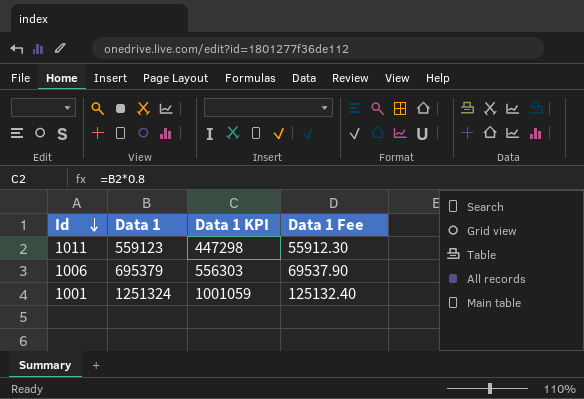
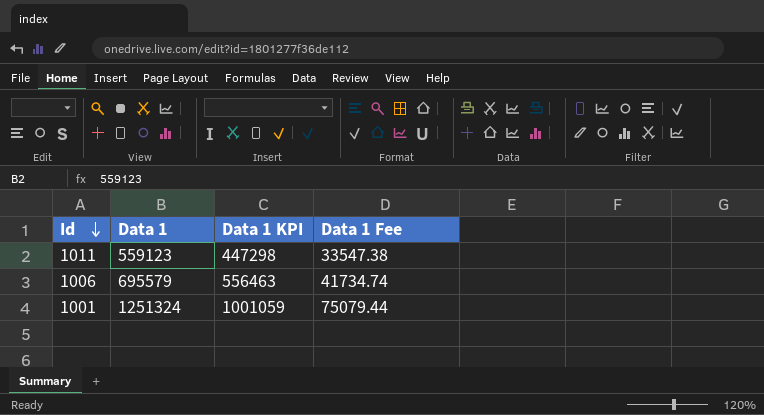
column Data 1 Fee | formula: [Data 1] * 0.1 -> [Data 1] * 0.06
1006 | Data 1: 695379 -> 695579
1006 | Data 1 KPI: 556303 -> 556463

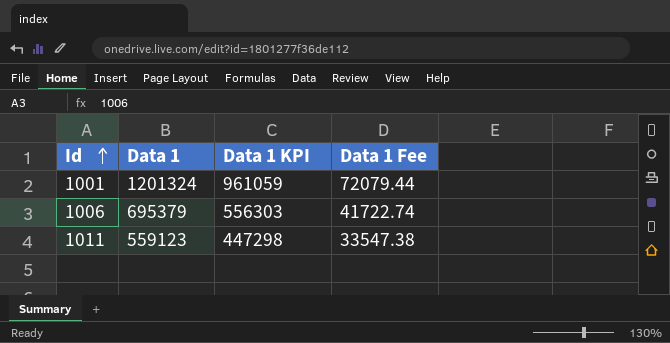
row order: Id descending -> Id ascending
1001 | Data 1: 1251324 -> 1201324
1001 | Data 1 KPI: 1001059 -> 961059
1001 | Data 1 Fee: 75079.44 -> 72079.44
1006 | Data 1: 695579 -> 695379
1006 | Data 1 KPI: 556463 -> 556303
1006 | Data 1 Fee: 41734.74 -> 41722.74

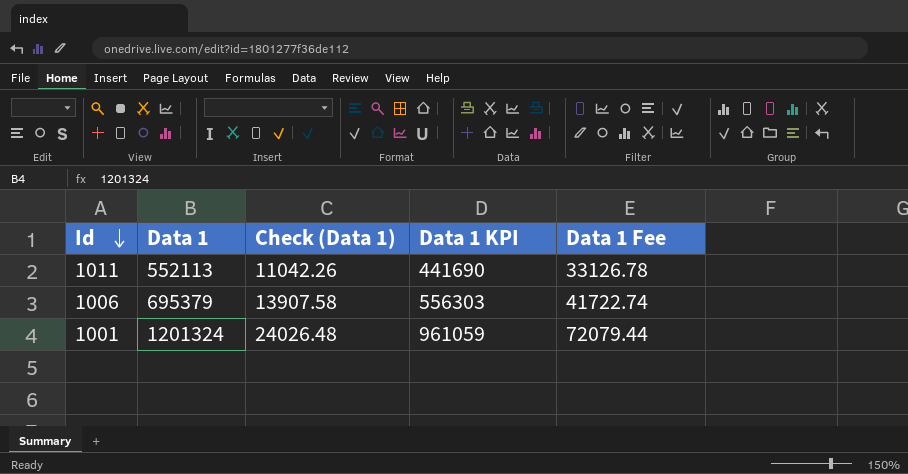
row order: Id ascending -> Id descending
column Check (Data 1) | formula: none -> [Data 1] * 0.02
1011 | Data 1: 559123 -> 552113
1011 | Data 1 KPI: 447298 -> 441690
1011 | Data 1 Fee: 33547.38 -> 33126.78

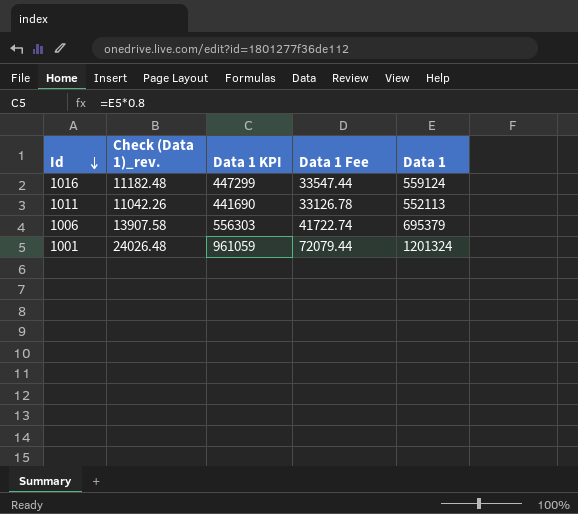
column name: Check (Data 1) -> Check (Data 1)_rev.
column Data 1 | position: 2 -> 5
row 1016: none -> 11182.48 | 447299 | 33547.44 | 559124

